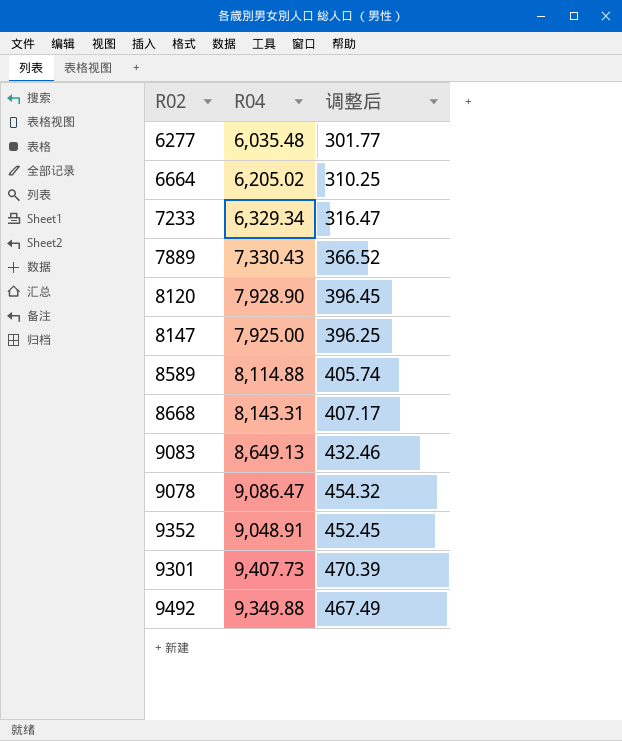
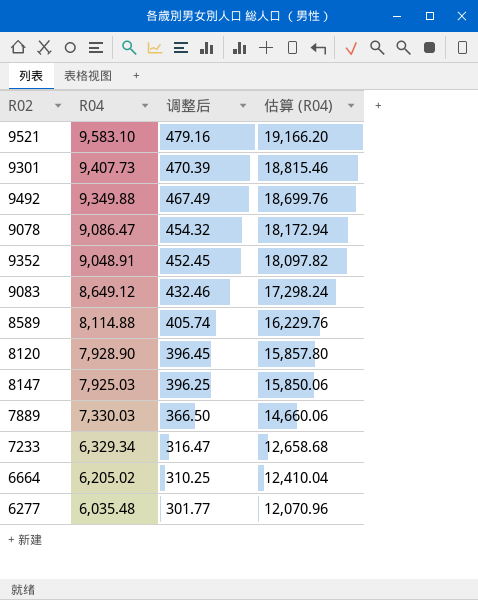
row order: none -> R04 descending
column 估算 (R04) | formula: none -> [R04] * 2
row 8668: 8,143.31 | 407.17 -> none
row 9521: none -> 9,583.10 | 479.16 | 19,166.20
9083 | R04: 8,649.13 -> 8,649.12
8147 | R04: 7,925.00 -> 7,925.03
7889 | R04: 7,330.43 -> 7,330.03
7889 | 调整后: 366.52 -> 366.50

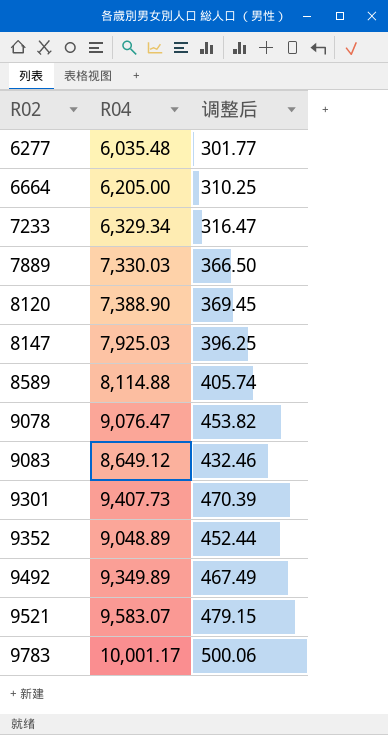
row order: R04 descending -> R02 ascending
column 估算 (R04) | formula: [R04] * 2 -> none
6664 | R04: 6,205.02 -> 6,205.00
8120 | R04: 7,928.90 -> 7,388.90
8120 | 调整后: 396.45 -> 369.45
9078 | R04: 9,086.47 -> 9,076.47
9078 | 调整后: 454.32 -> 453.82
9352 | R04: 9,048.91 -> 9,048.89
9352 | 调整后: 452.45 -> 452.44
9492 | R04: 9,349.88 -> 9,349.89
9521 | R04: 9,583.10 -> 9,583.07
9521 | 调整后: 479.16 -> 479.15
row 9783: none -> 10,001.17 | 500.06

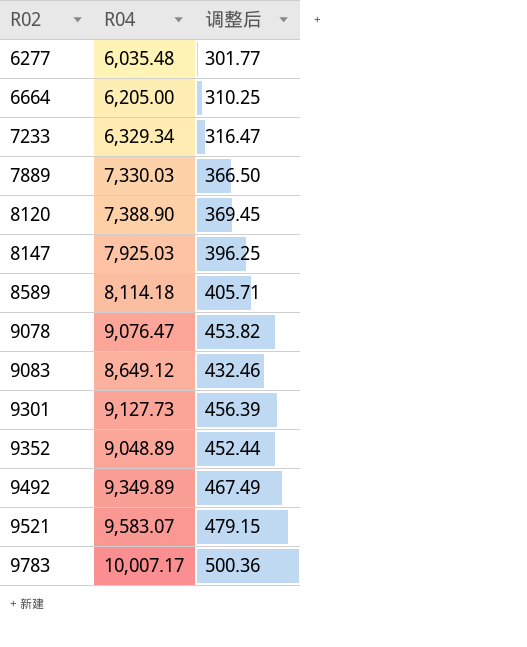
8589 | R04: 8,114.88 -> 8,114.18
8589 | 调整后: 405.74 -> 405.71
9301 | R04: 9,407.73 -> 9,127.73
9301 | 调整后: 470.39 -> 456.39
9783 | R04: 10,001.17 -> 10,007.17
9783 | 调整后: 500.06 -> 500.36

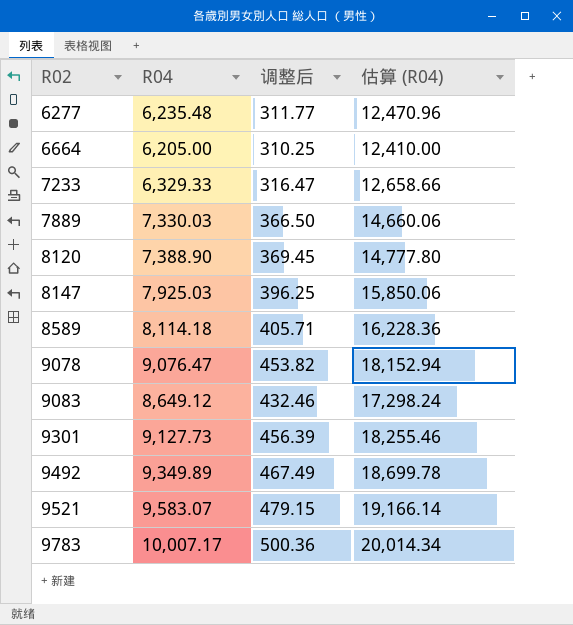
column 估算 (R04) | formula: none -> [R04] * 2
row 9352: 9,048.89 | 452.44 -> none
6277 | R04: 6,035.48 -> 6,235.48
6277 | 调整后: 301.77 -> 311.77
7233 | R04: 6,329.34 -> 6,329.33

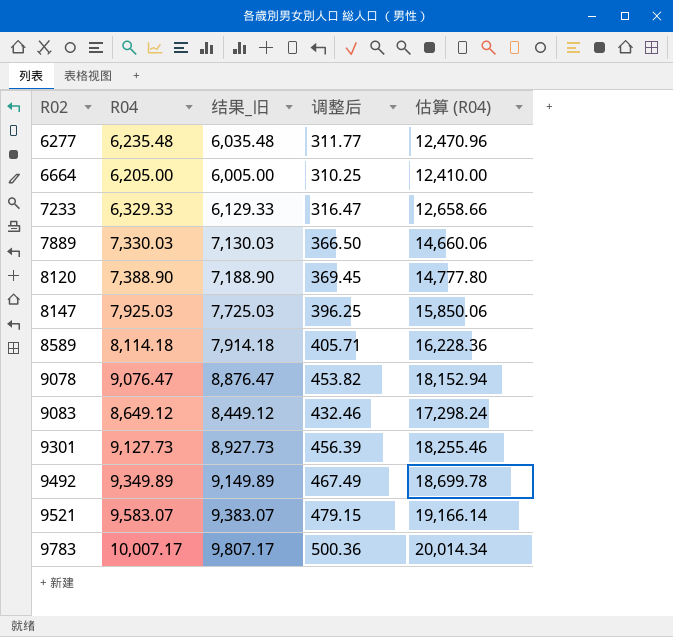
column 结果_旧 | formula: none -> [R04] - 200

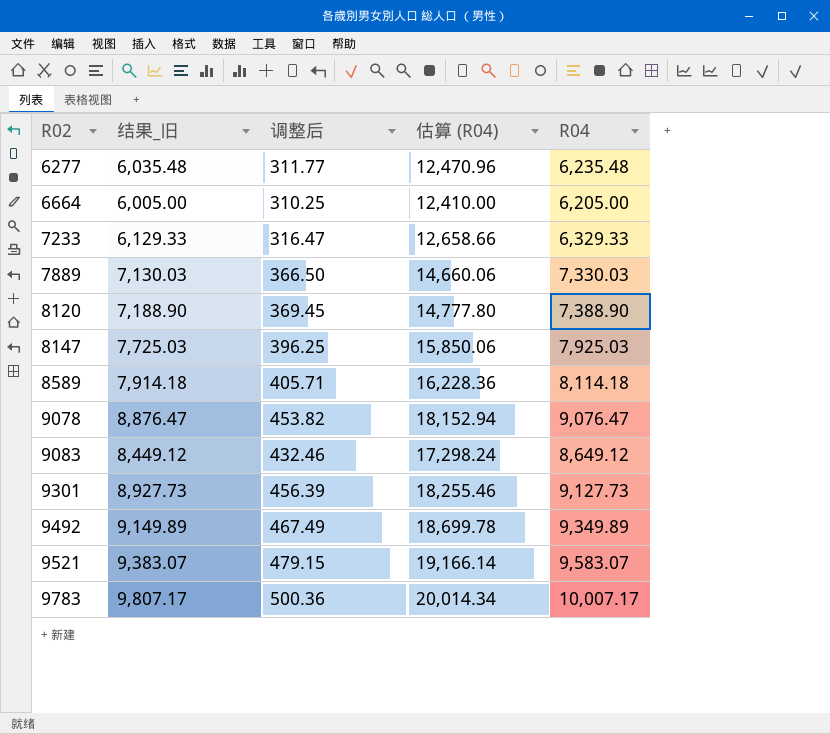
column R04 | position: 2 -> 5

